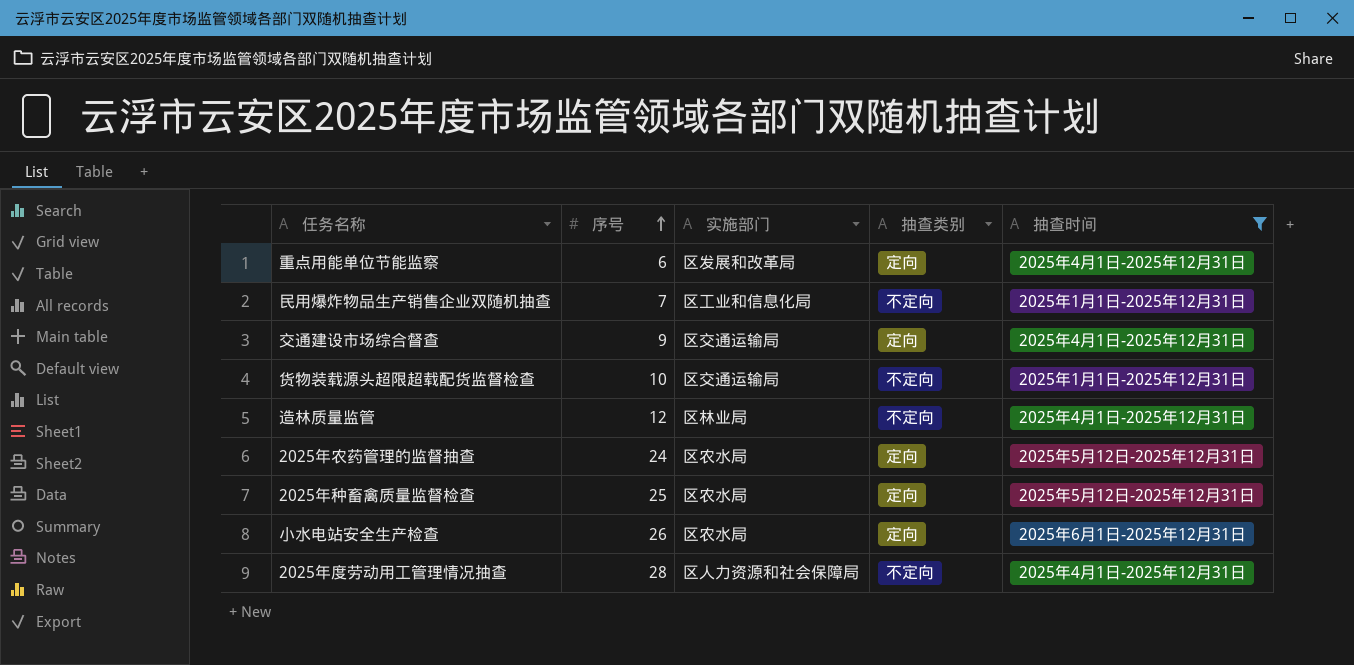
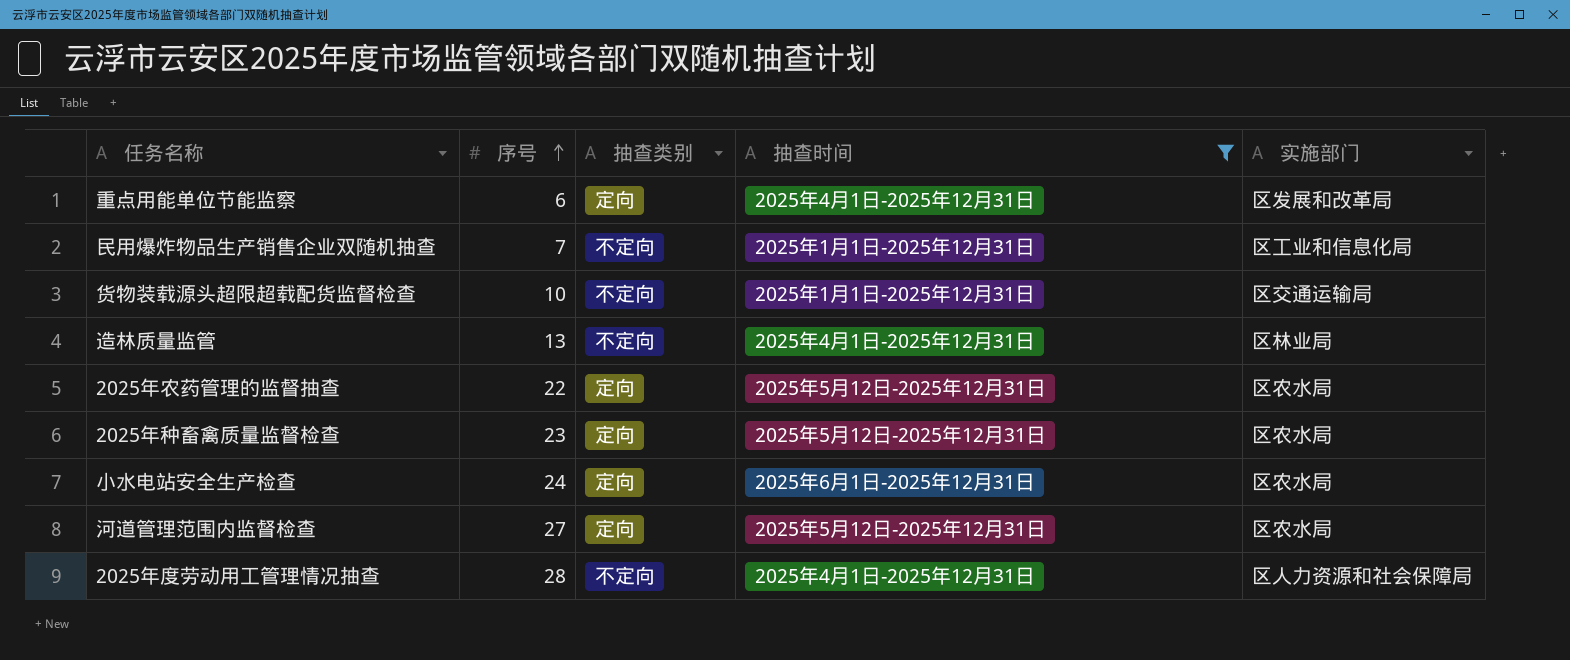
column 实施部门 | position: 3 -> 5
row 交通建设市场综合督查: 9 | 区交通运输局 | 定向 | 2025年4月1日-2025年12月31日 -> none
造林质量监管 | 序号: 12 -> 13
2025年农药管理的监督抽查 | 序号: 24 -> 22
2025年种畜禽质量监督检查 | 序号: 25 -> 23
小水电站安全生产检查 | 序号: 26 -> 24
row 河道管理范围内监督检查: none -> 27 | 定向 | 2025年5月12日-2025年12月31日 | 区农水局

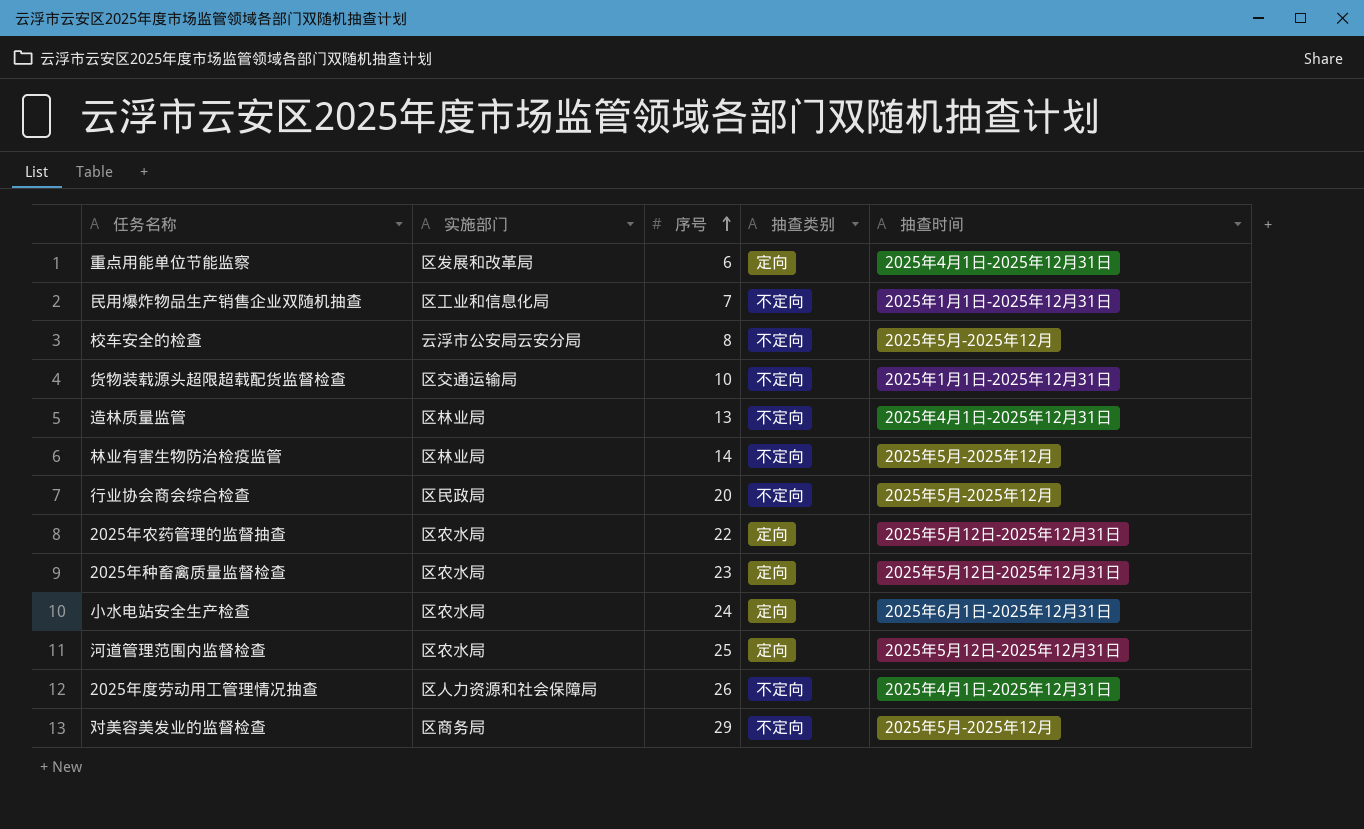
filter: 抽查时间 != 2025年5月-2025年12月 -> none
column 实施部门 | position: 5 -> 2
河道管理范围内监督检查 | 序号: 27 -> 25
2025年度劳动用工管理情况抽查 | 序号: 28 -> 26

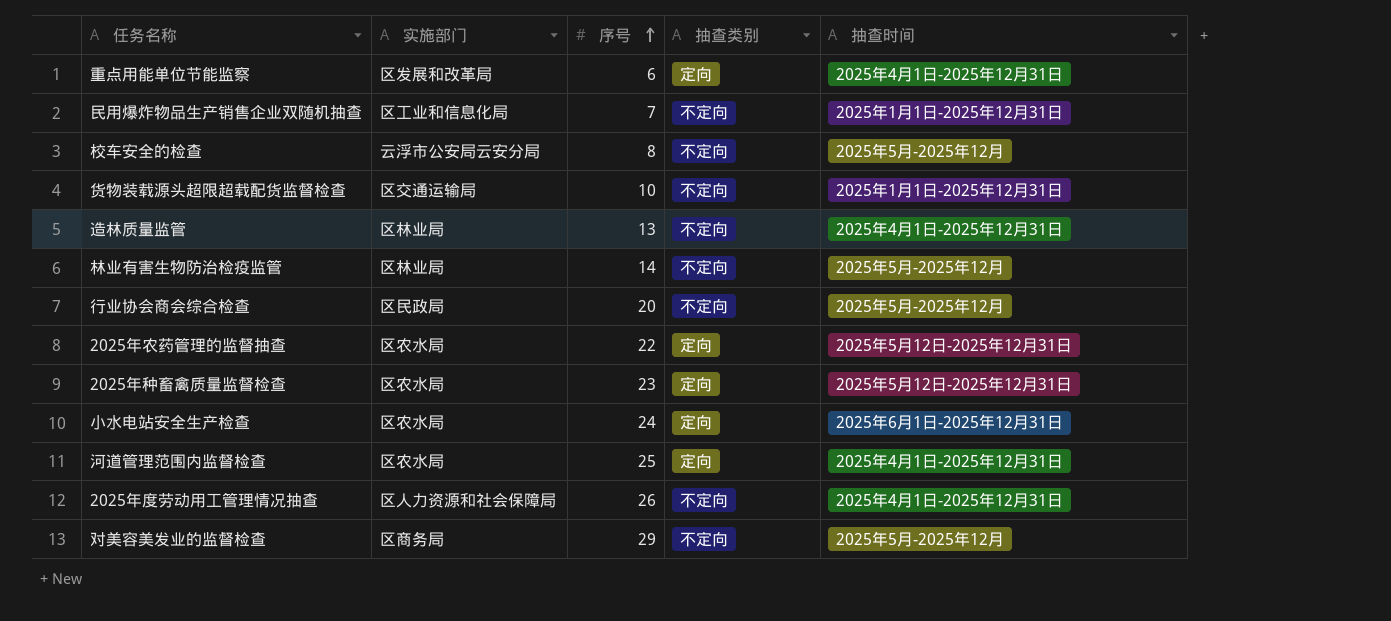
河道管理范围内监督检查 | 抽查时间: 2025年5月12日-2025年12月31日 -> 2025年4月1日-2025年12月31日

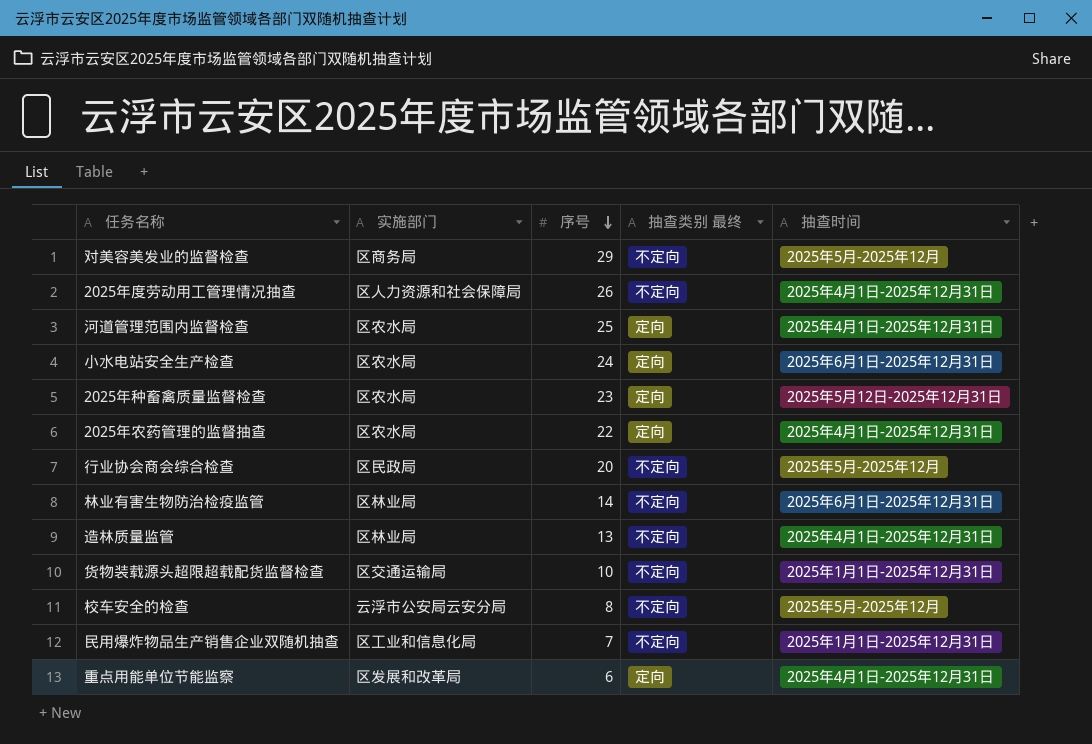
row order: 序号 ascending -> 序号 descending
column name: 抽查类别 -> 抽查类别 最终
2025年农药管理的监督抽查 | 抽查时间: 2025年5月12日-2025年12月31日 -> 2025年4月1日-2025年12月31日
林业有害生物防治检疫监管 | 抽查时间: 2025年5月-2025年12月 -> 2025年6月1日-2025年12月31日

